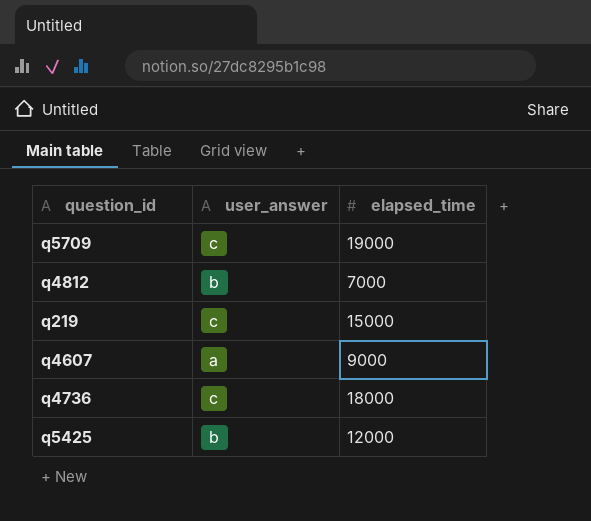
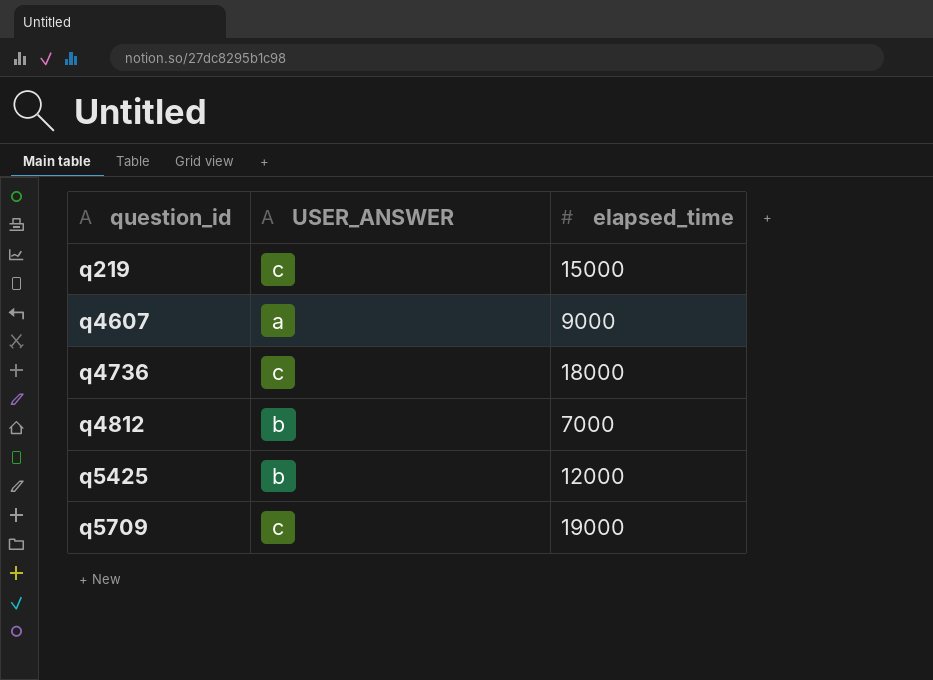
row order: none -> question_id ascending
column name: user_answer -> USER_ANSWER

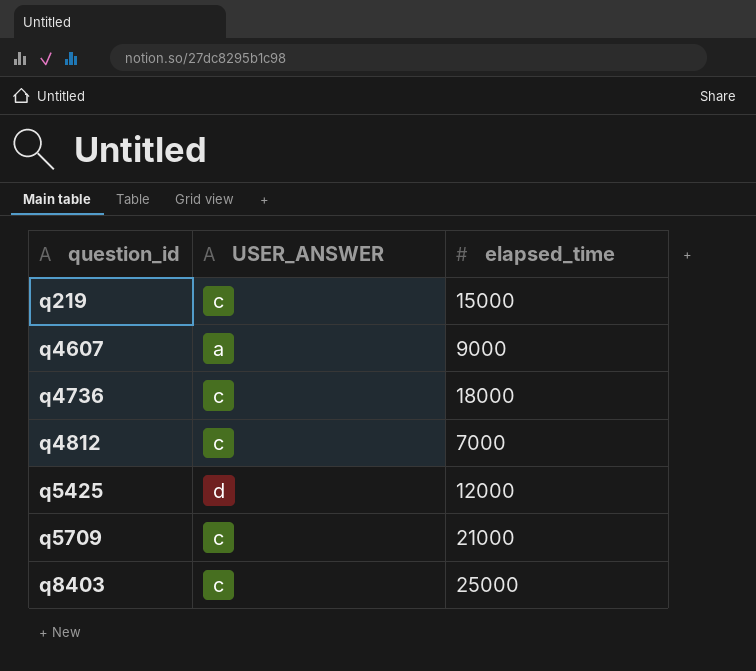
q4812 | USER_ANSWER: b -> c
q5425 | USER_ANSWER: b -> d
q5709 | elapsed_time: 19000 -> 21000
row q8403: none -> c | 25000

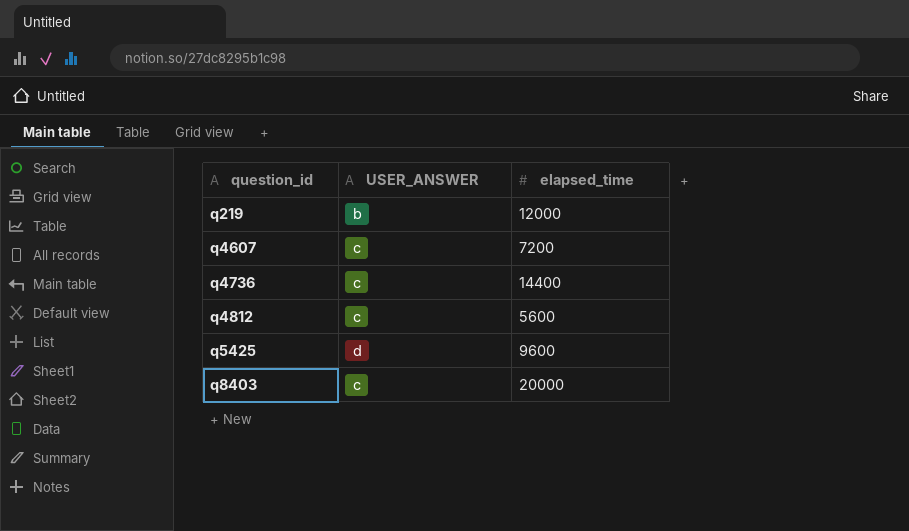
row q5709: c | 21000 -> none
q219 | USER_ANSWER: c -> b
q219 | elapsed_time: 15000 -> 12000
q4607 | USER_ANSWER: a -> c
q4607 | elapsed_time: 9000 -> 7200
q4736 | elapsed_time: 18000 -> 14400
q4812 | elapsed_time: 7000 -> 5600
q5425 | elapsed_time: 12000 -> 9600
q8403 | elapsed_time: 25000 -> 20000

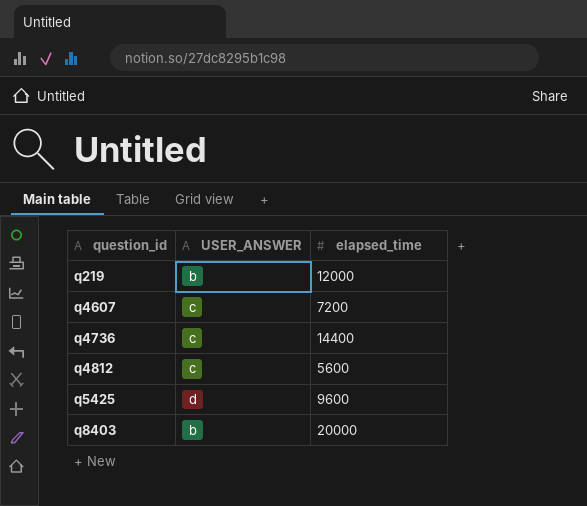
q8403 | USER_ANSWER: c -> b

